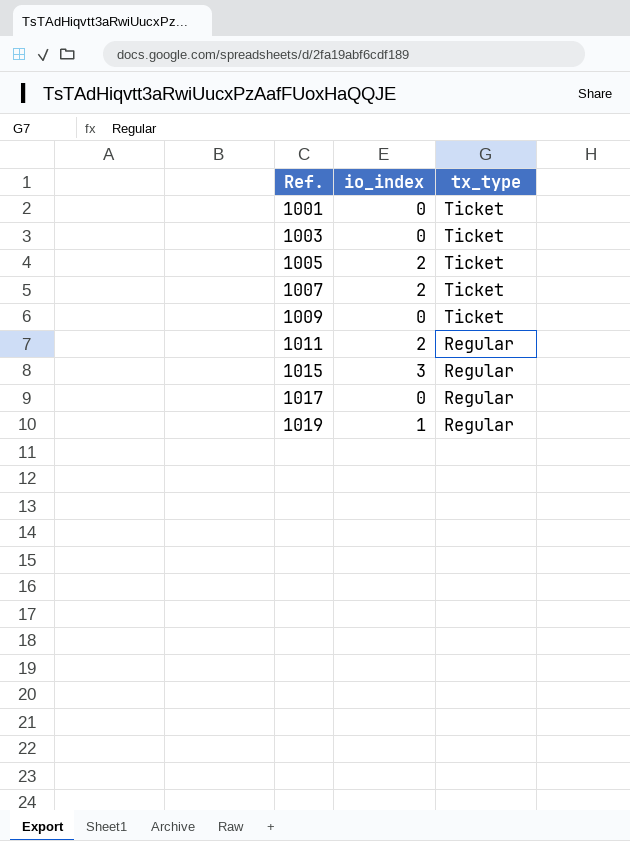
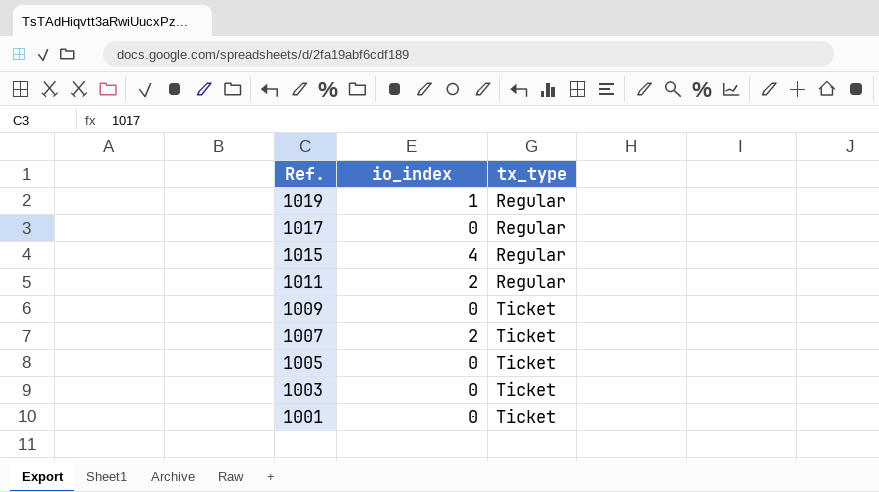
row order: Ref. ascending -> Ref. descending
1015 | io_index: 3 -> 4
1005 | io_index: 2 -> 0

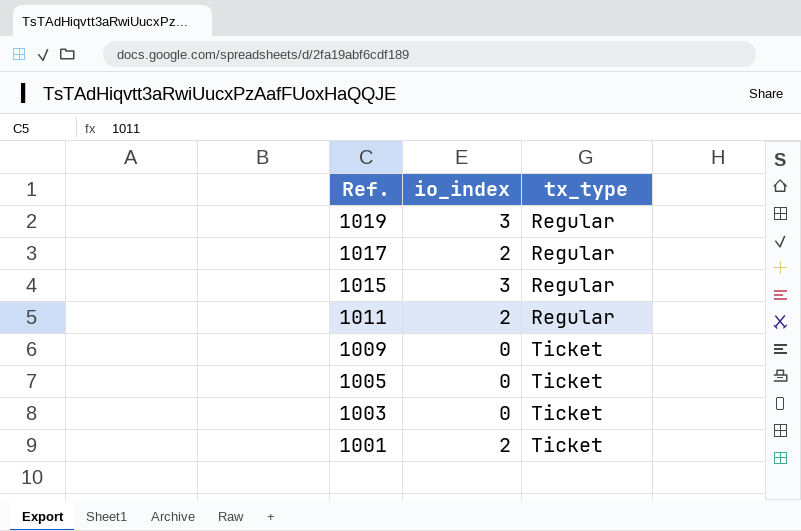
row 1007: 2 | Ticket -> none
1019 | io_index: 1 -> 3
1017 | io_index: 0 -> 2
1015 | io_index: 4 -> 3
1001 | io_index: 0 -> 2

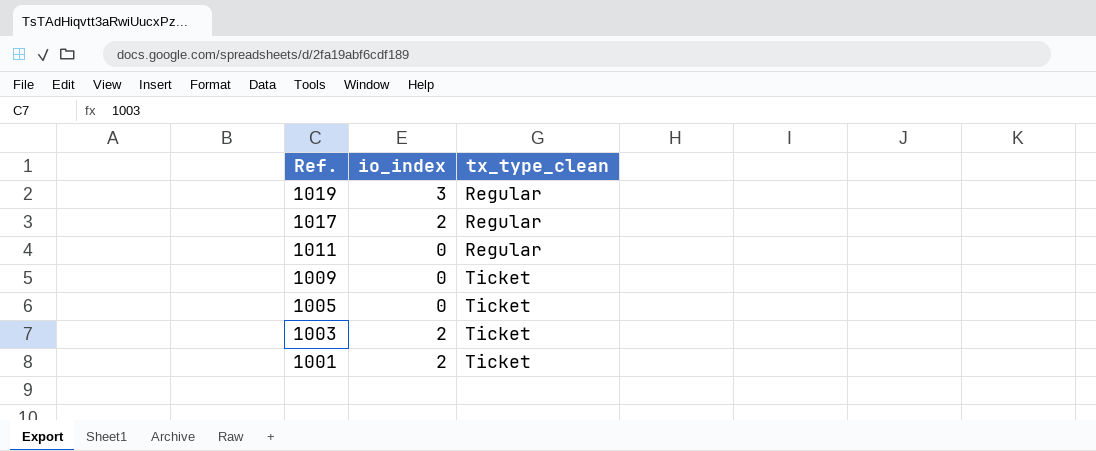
column name: tx_type -> tx_type_clean
row 1015: 3 | Regular -> none
1011 | io_index: 2 -> 0
1003 | io_index: 0 -> 2

